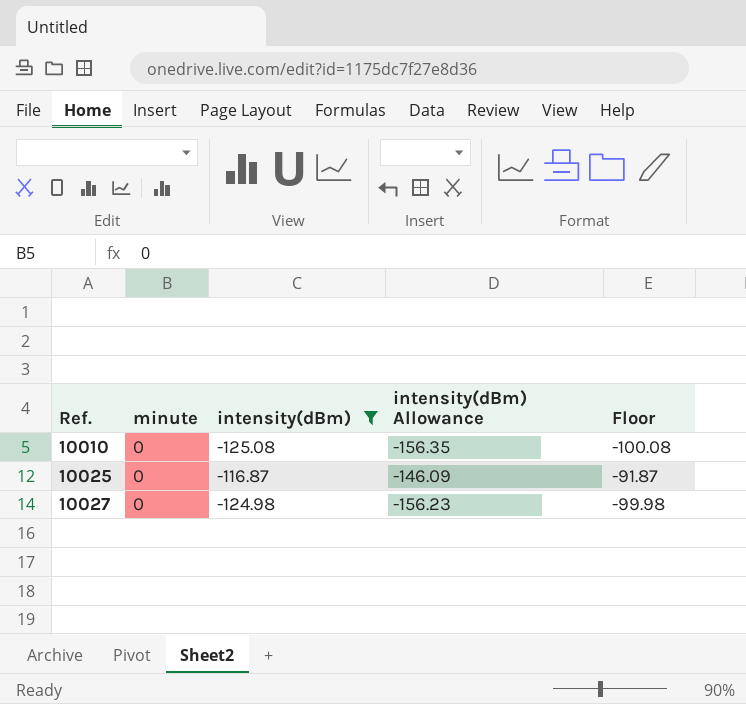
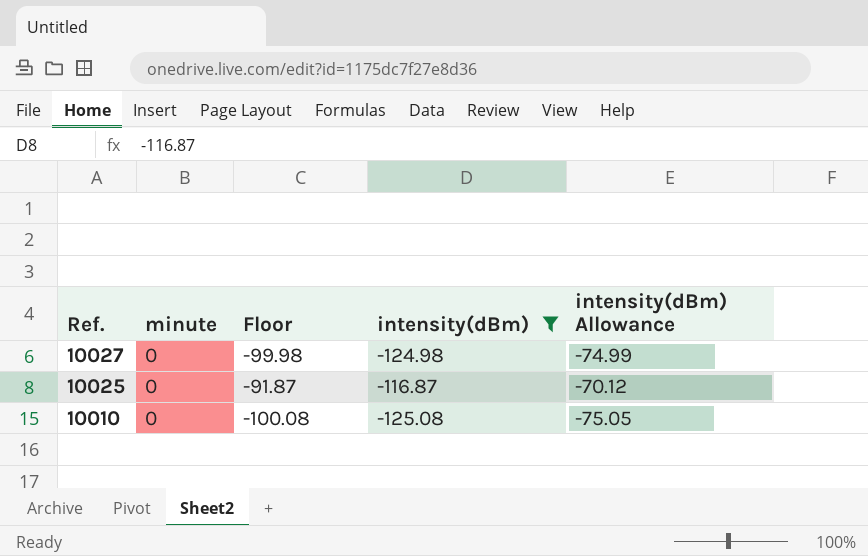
row order: Ref. ascending -> Ref. descending
column Floor | position: 5 -> 3
column intensity(dBm) Allowance | formula: [intensity(dBm)] * 1.25 -> [intensity(dBm)] * 0.6

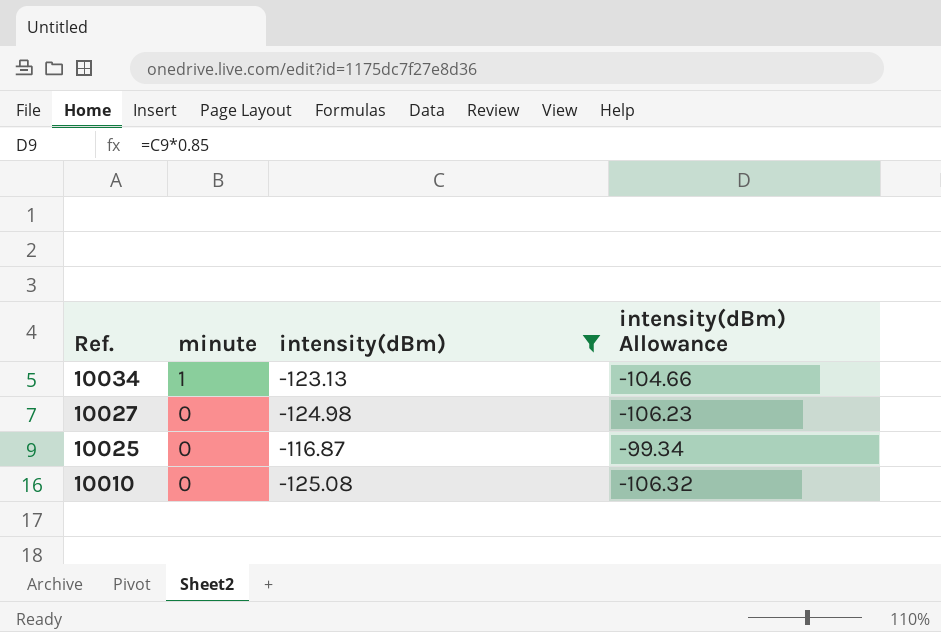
column Floor | formula: [intensity(dBm)] + 25 -> none
column intensity(dBm) Allowance | formula: [intensity(dBm)] * 0.6 -> [intensity(dBm)] * 0.85
row 10034: none -> 1 | -123.13 | -104.66

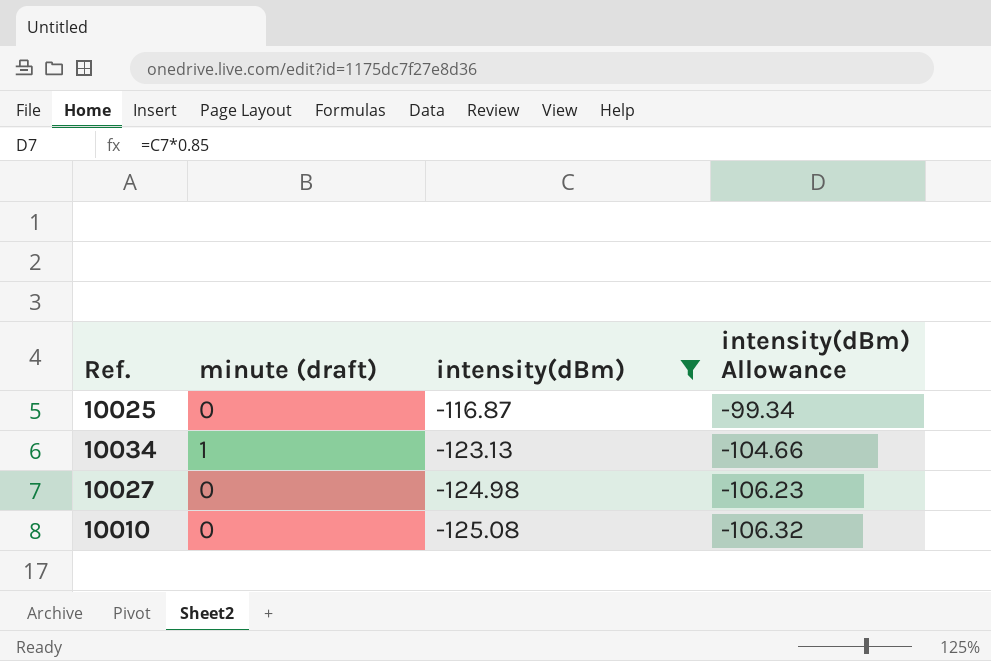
row order: Ref. descending -> intensity(dBm) descending
column name: minute -> minute (draft)

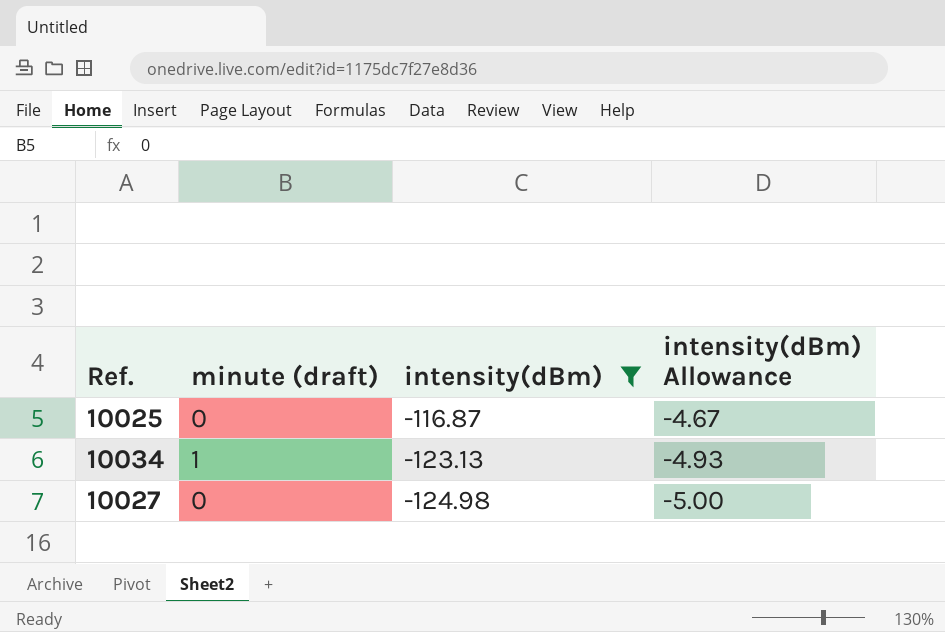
column intensity(dBm) Allowance | formula: [intensity(dBm)] * 0.85 -> [intensity(dBm)] * 0.04
row 10010: 0 | -125.08 | -106.32 -> none

